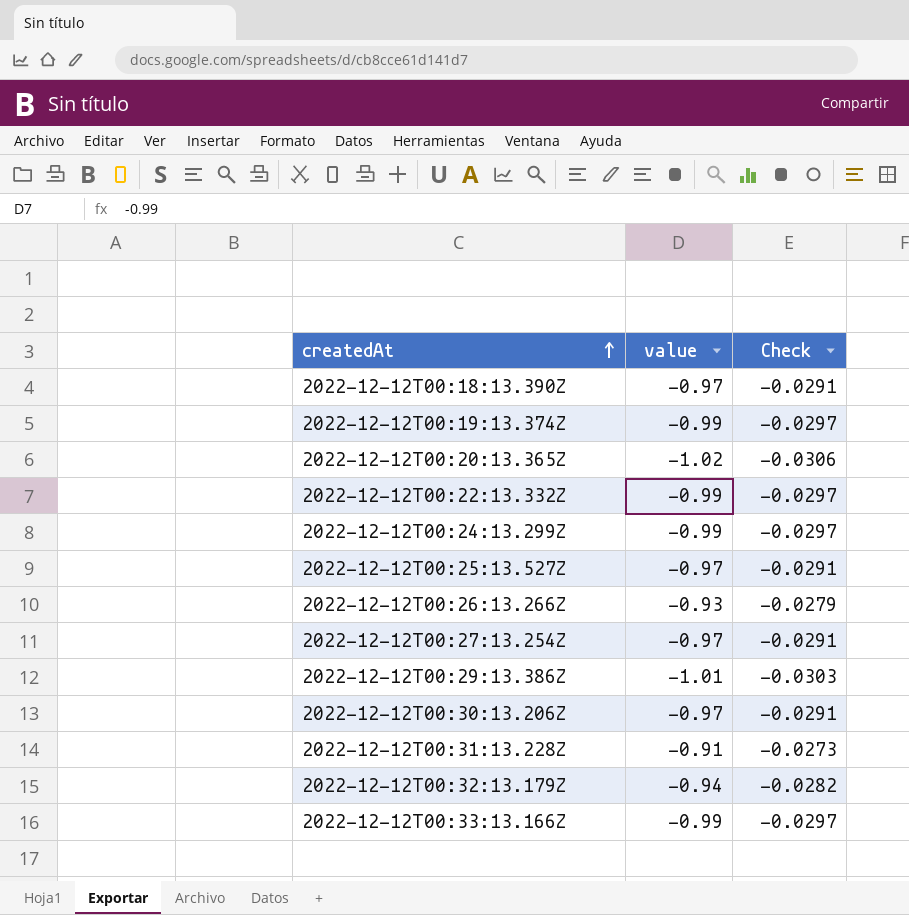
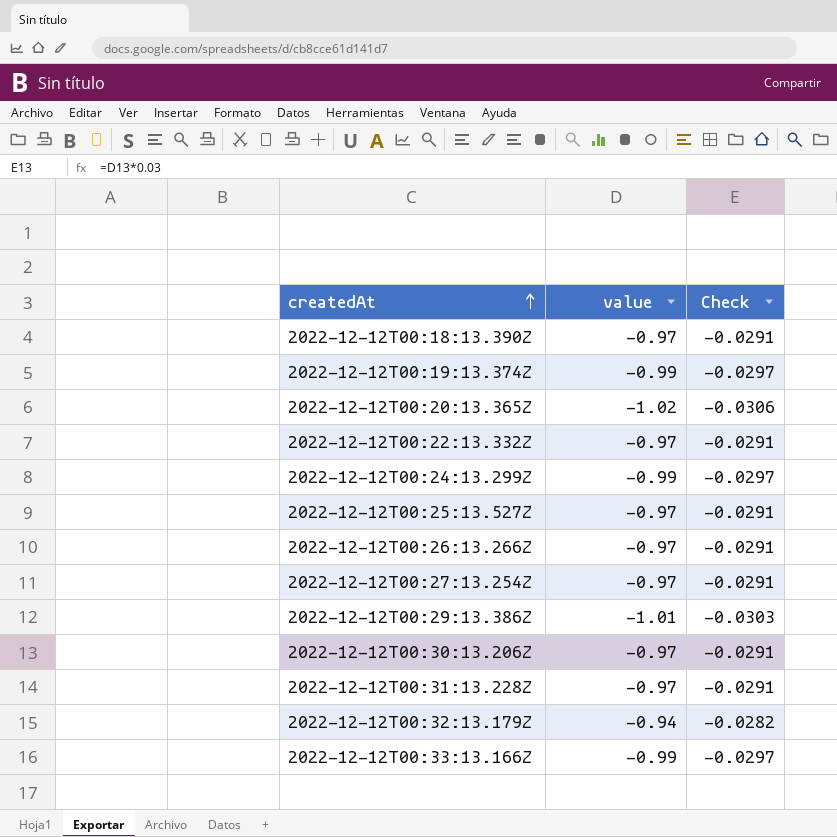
2022-12-12T00:22:13.332Z | value: -0.99 -> -0.97
2022-12-12T00:22:13.332Z | Check: -0.0297 -> -0.0291
2022-12-12T00:26:13.266Z | value: -0.93 -> -0.97
2022-12-12T00:26:13.266Z | Check: -0.0279 -> -0.0291
2022-12-12T00:31:13.228Z | value: -0.91 -> -0.97
2022-12-12T00:31:13.228Z | Check: -0.0273 -> -0.0291

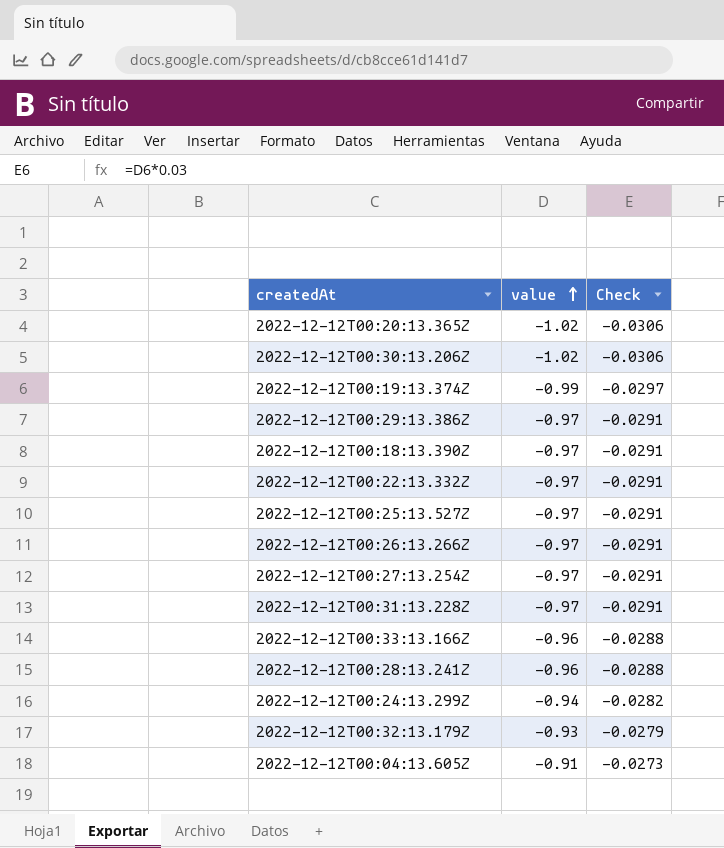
row order: createdAt ascending -> value ascending
2022-12-12T00:30:13.206Z | value: -0.97 -> -1.02
2022-12-12T00:30:13.206Z | Check: -0.0291 -> -0.0306
2022-12-12T00:29:13.386Z | value: -1.01 -> -0.97
2022-12-12T00:29:13.386Z | Check: -0.0303 -> -0.0291
2022-12-12T00:33:13.166Z | value: -0.99 -> -0.96
2022-12-12T00:33:13.166Z | Check: -0.0297 -> -0.0288
row 2022-12-12T00:28:13.241Z: none -> -0.96 | -0.0288
2022-12-12T00:24:13.299Z | value: -0.99 -> -0.94
2022-12-12T00:24:13.299Z | Check: -0.0297 -> -0.0282
2022-12-12T00:32:13.179Z | value: -0.94 -> -0.93
2022-12-12T00:32:13.179Z | Check: -0.0282 -> -0.0279
row 2022-12-12T00:04:13.605Z: none -> -0.91 | -0.0273

